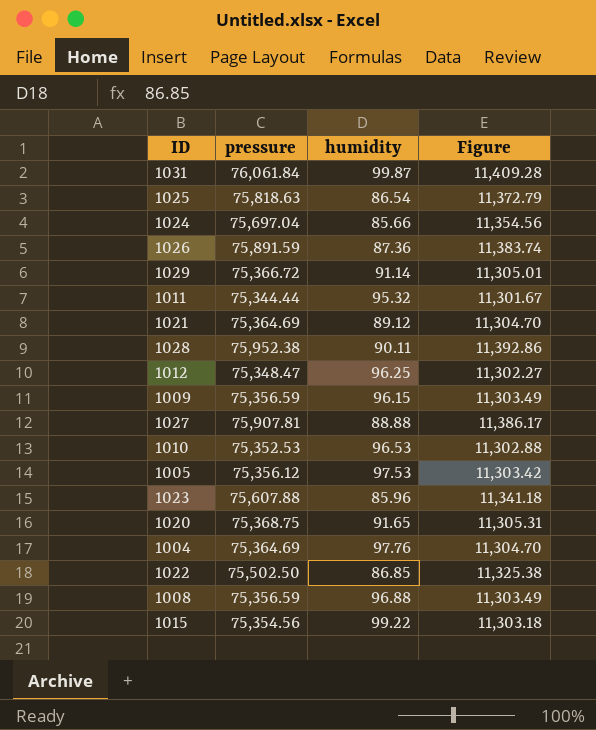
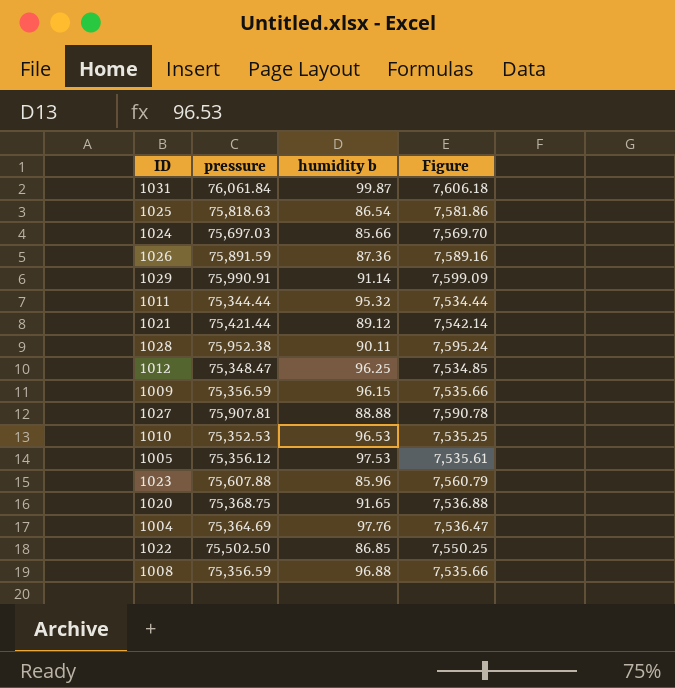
column name: humidity -> humidity b
column Figure | formula: [pressure] * 0.15 -> [pressure] * 0.1
row 1015: 75,354.56 | 99.22 | 11,303.18 -> none
1024 | pressure: 75,697.04 -> 75,697.03
1029 | pressure: 75,366.72 -> 75,990.91
1021 | pressure: 75,364.69 -> 75,421.44

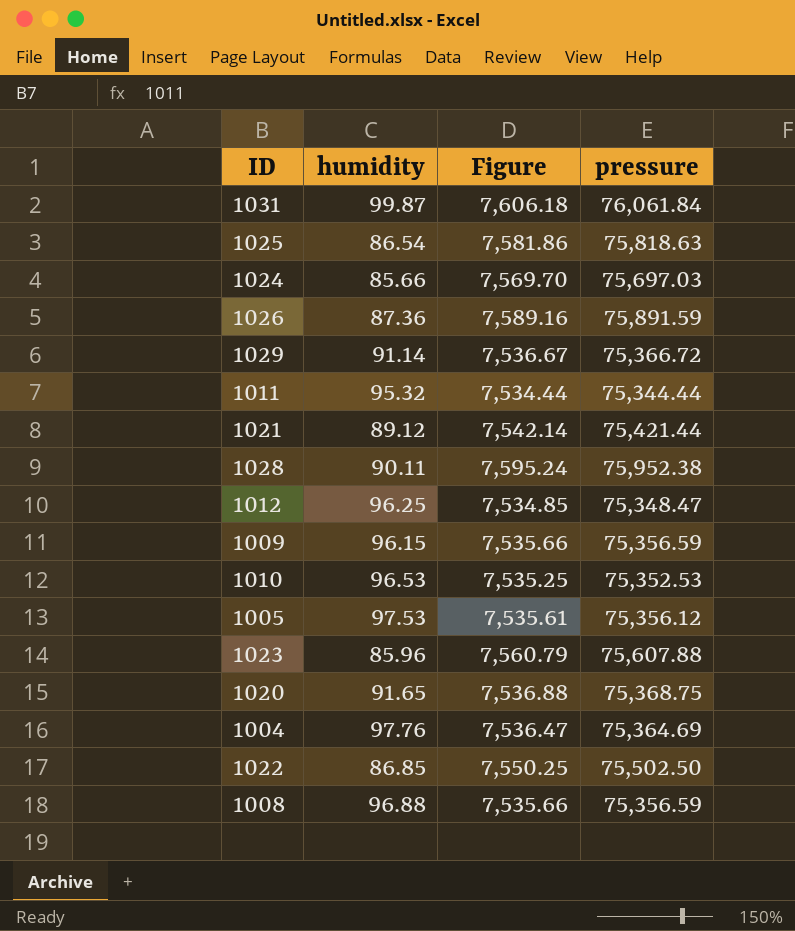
column name: humidity b -> humidity
column pressure | position: 2 -> 4
row 1027: 75,907.81 | 88.88 | 7,590.78 -> none
1029 | Figure: 7,599.09 -> 7,536.67
1029 | pressure: 75,990.91 -> 75,366.72

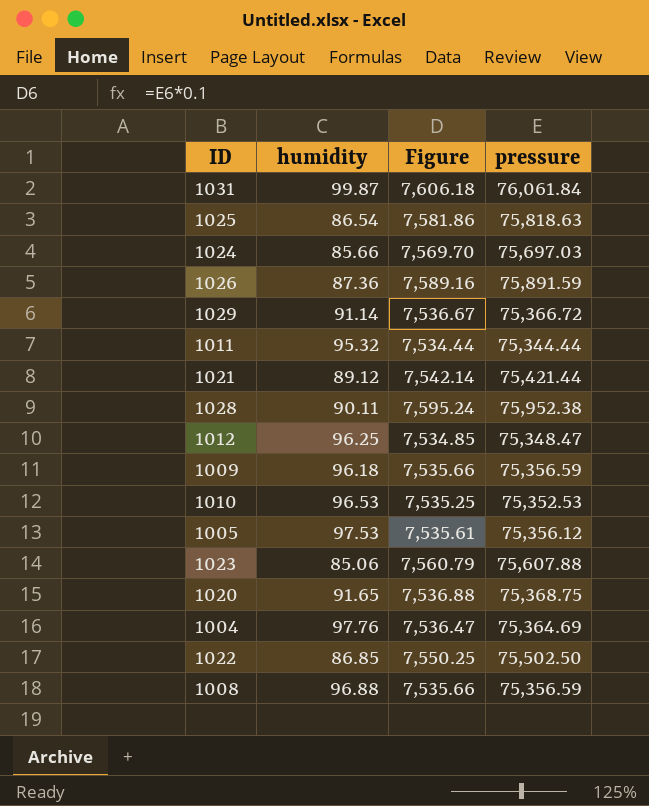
1009 | humidity: 96.15 -> 96.18
1023 | humidity: 85.96 -> 85.06

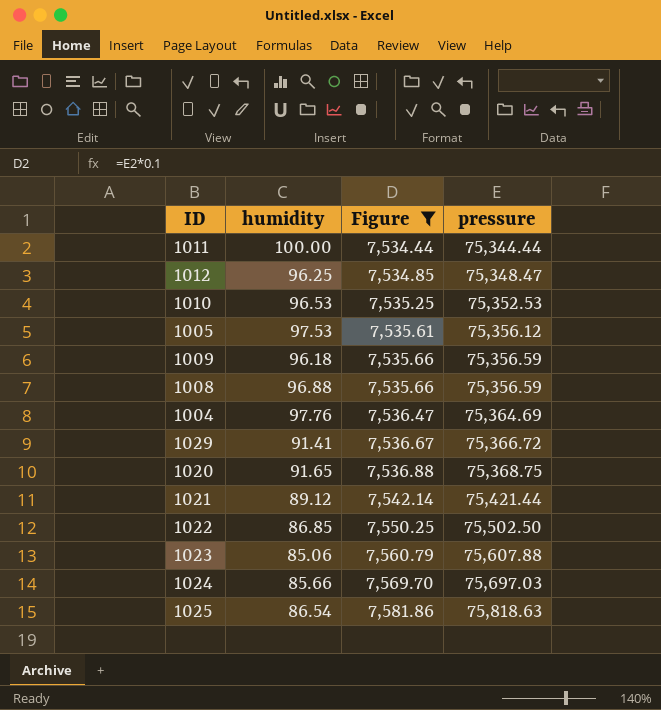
filter: none -> Figure <= 7,581.86
row order: none -> Figure ascending
1011 | humidity: 95.32 -> 100.00
1029 | humidity: 91.14 -> 91.41

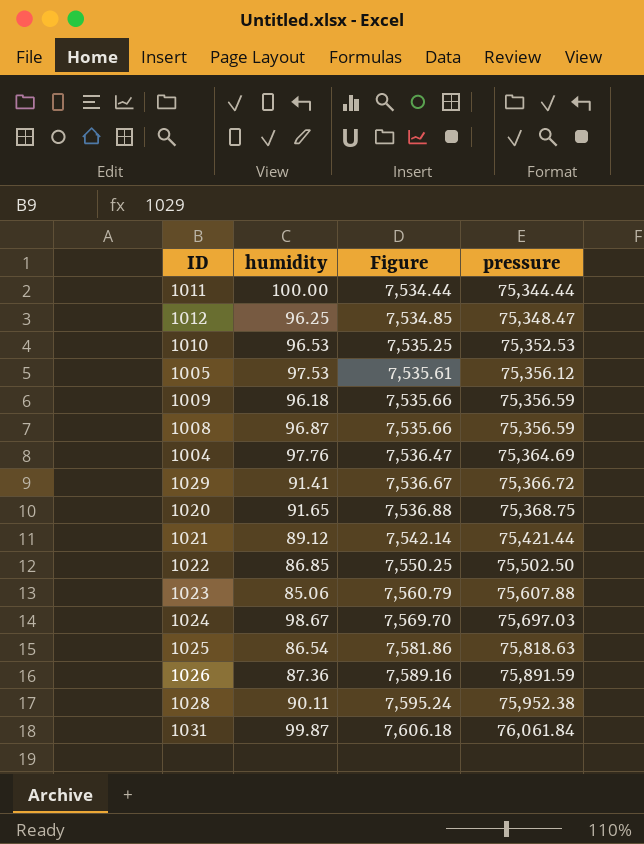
filter: Figure <= 7,581.86 -> none
1008 | humidity: 96.88 -> 96.87
1024 | humidity: 85.66 -> 98.67

